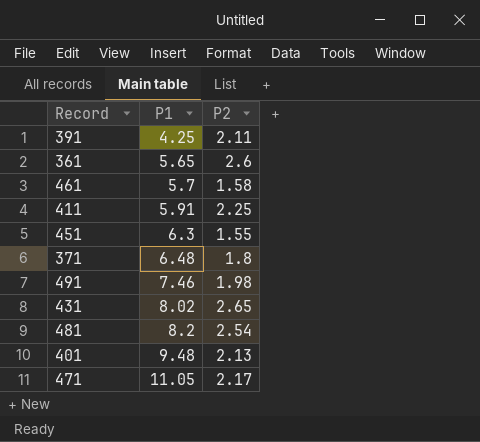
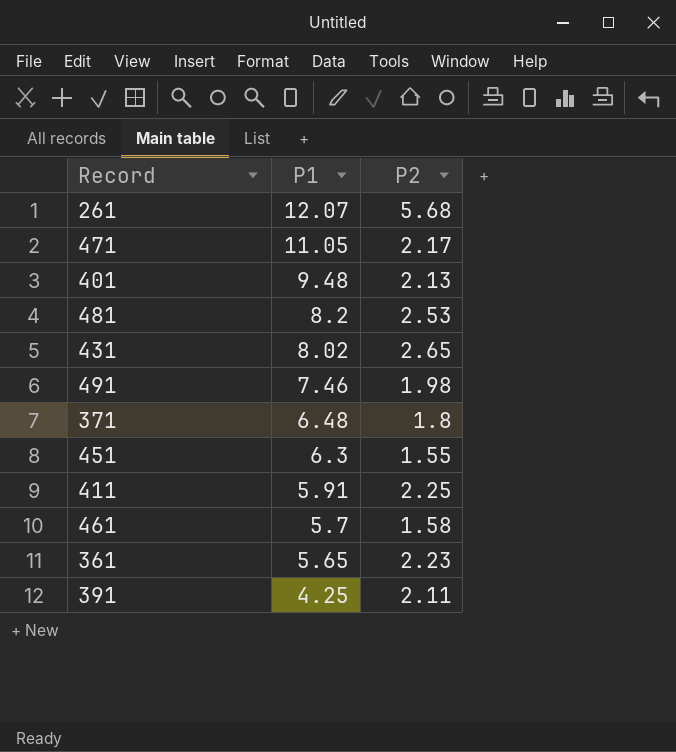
row order: P1 ascending -> P1 descending
row 261: none -> 12.07 | 5.68
481 | P2: 2.54 -> 2.53
361 | P2: 2.6 -> 2.23

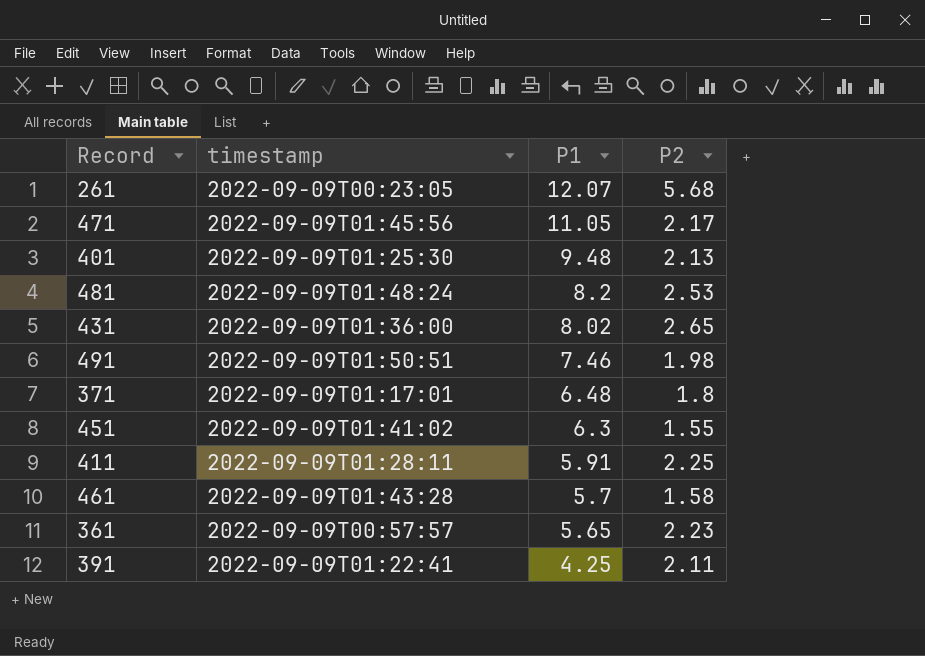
column timestamp | position: none -> 2

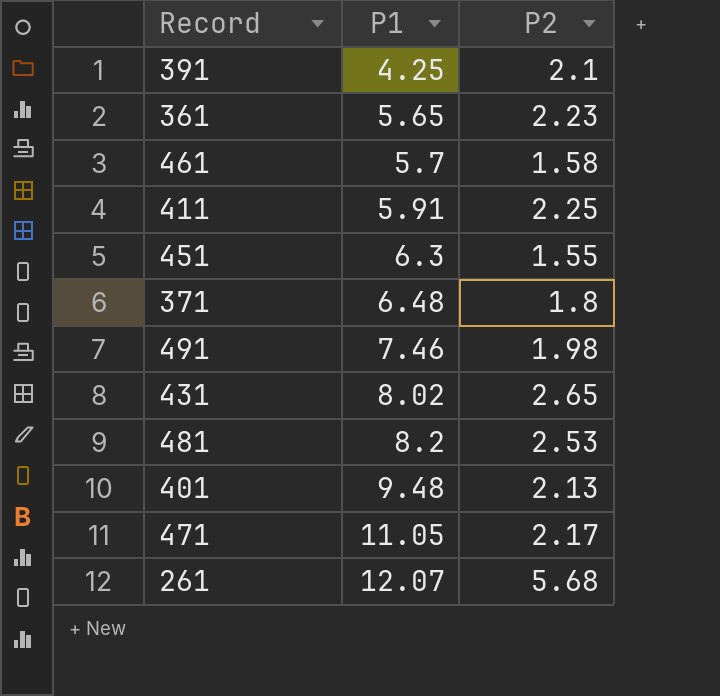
row order: P1 descending -> P1 ascending
column timestamp | position: 2 -> none
391 | P2: 2.11 -> 2.1

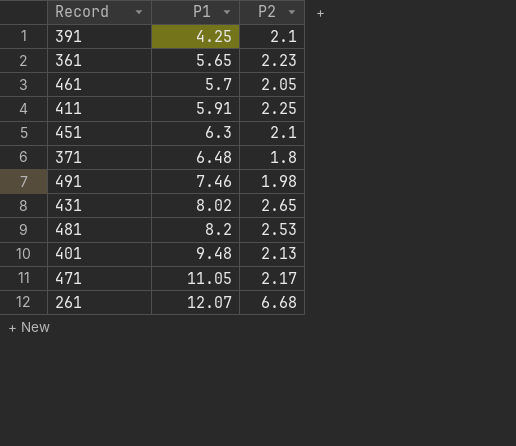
461 | P2: 1.58 -> 2.05
451 | P2: 1.55 -> 2.1
261 | P2: 5.68 -> 6.68

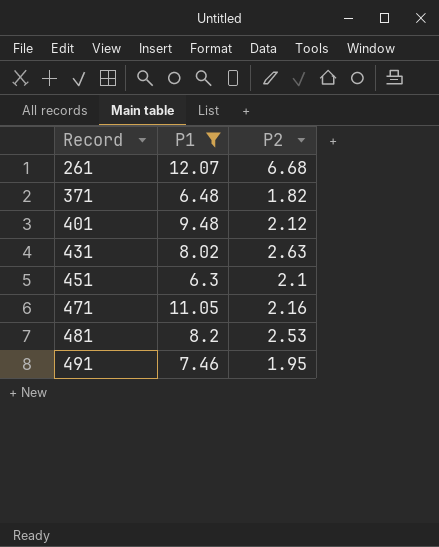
filter: none -> P1 >= 6.3
row order: P1 ascending -> Record ascending
371 | P2: 1.8 -> 1.82
401 | P2: 2.13 -> 2.12
431 | P2: 2.65 -> 2.63
471 | P2: 2.17 -> 2.16
491 | P2: 1.98 -> 1.95

